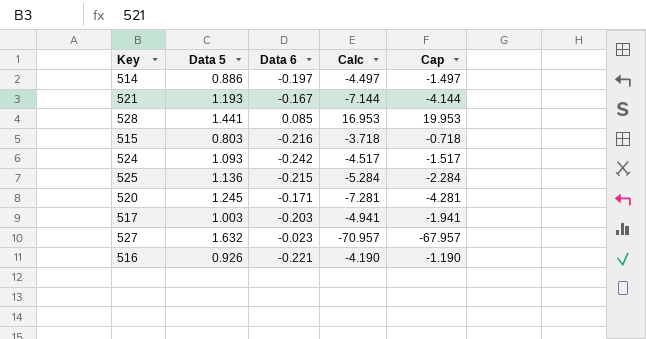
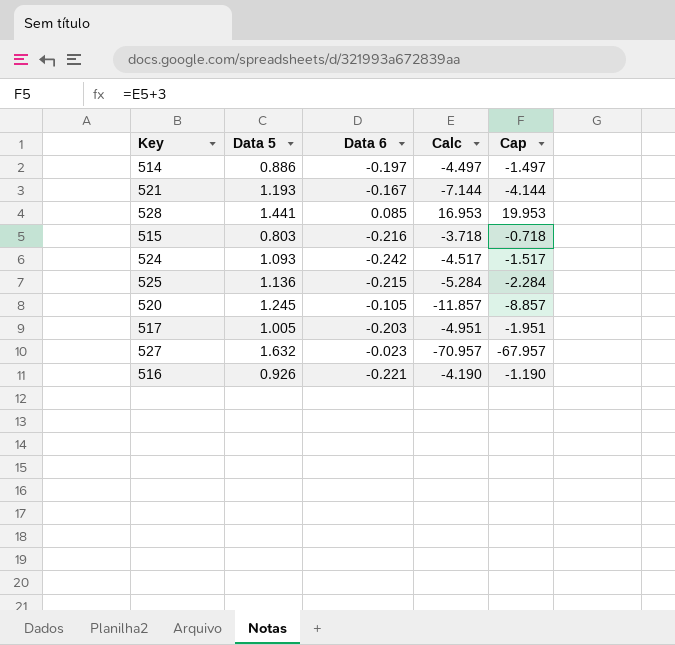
520 | Data 6: -0.171 -> -0.105
520 | Calc: -7.281 -> -11.857
520 | Cap: -4.281 -> -8.857
517 | Data 5: 1.003 -> 1.005
517 | Calc: -4.941 -> -4.951
517 | Cap: -1.941 -> -1.951

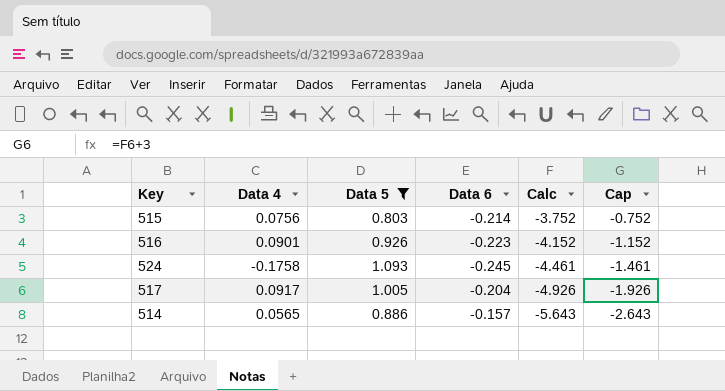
filter: none -> Data 5 <= 1.093
row order: none -> Calc descending
column Data 4 | position: none -> 2
515 | Data 6: -0.216 -> -0.214
515 | Calc: -3.718 -> -3.752
515 | Cap: -0.718 -> -0.752
516 | Data 6: -0.221 -> -0.223
516 | Calc: -4.190 -> -4.152
516 | Cap: -1.190 -> -1.152
524 | Data 6: -0.242 -> -0.245
524 | Calc: -4.517 -> -4.461
524 | Cap: -1.517 -> -1.461
517 | Data 6: -0.203 -> -0.204
517 | Calc: -4.951 -> -4.926
517 | Cap: -1.951 -> -1.926
514 | Data 6: -0.197 -> -0.157
514 | Calc: -4.497 -> -5.643
514 | Cap: -1.497 -> -2.643

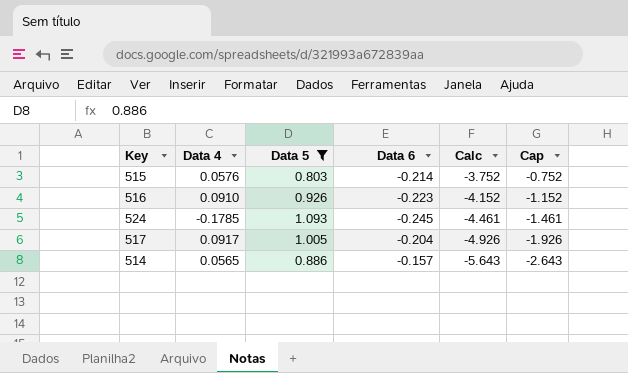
515 | Data 4: 0.0756 -> 0.0576
516 | Data 4: 0.0901 -> 0.0910
524 | Data 4: -0.1758 -> -0.1785

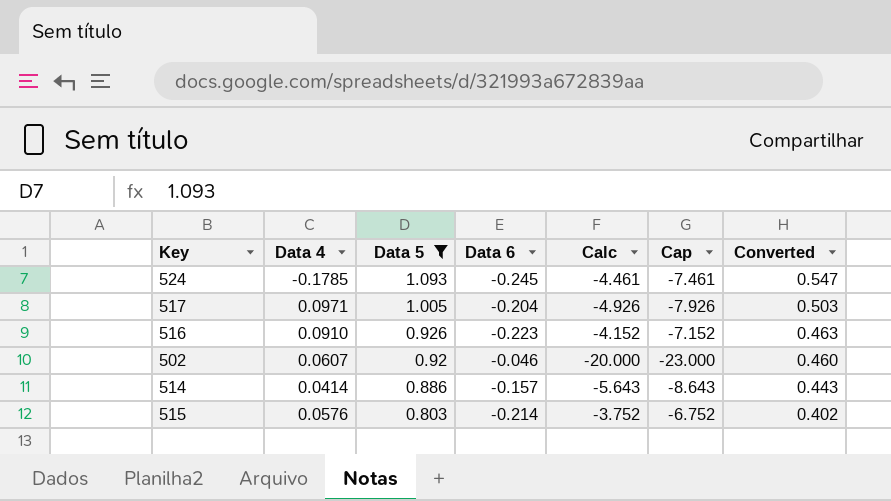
row order: Calc descending -> Data 5 descending
column Cap | formula: [Calc] + 3 -> [Calc] - 3
column Converted | formula: none -> [Data 5] * 0.5
517 | Data 4: 0.0917 -> 0.0971
row 502: none -> 0.0607 | 0.92 | -0.046 | -20.000 | -23.000 | 0.460
514 | Data 4: 0.0565 -> 0.0414

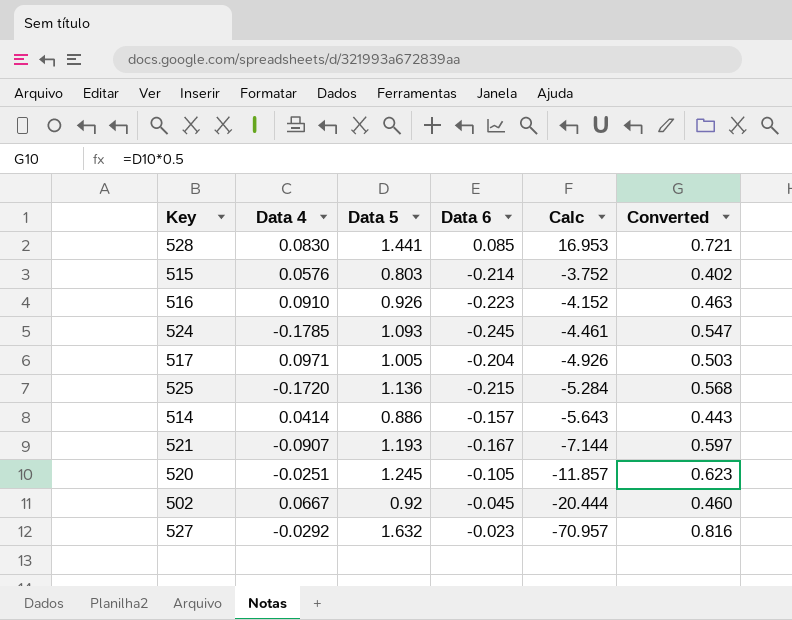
filter: Data 5 <= 1.093 -> none
row order: Data 5 descending -> Calc descending
column Cap | formula: [Calc] - 3 -> none
502 | Data 4: 0.0607 -> 0.0667
502 | Data 6: -0.046 -> -0.045
502 | Calc: -20.000 -> -20.444

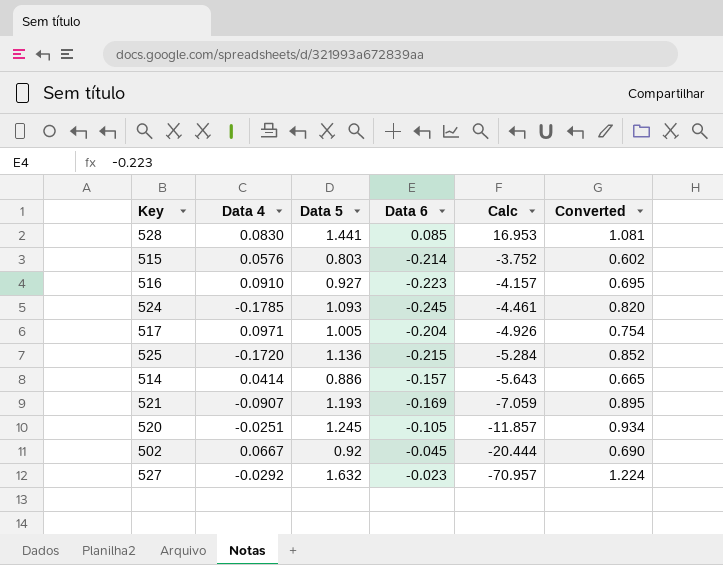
column Converted | formula: [Data 5] * 0.5 -> [Data 5] * 0.75
516 | Data 5: 0.926 -> 0.927
516 | Calc: -4.152 -> -4.157
521 | Data 6: -0.167 -> -0.169
521 | Calc: -7.144 -> -7.059

